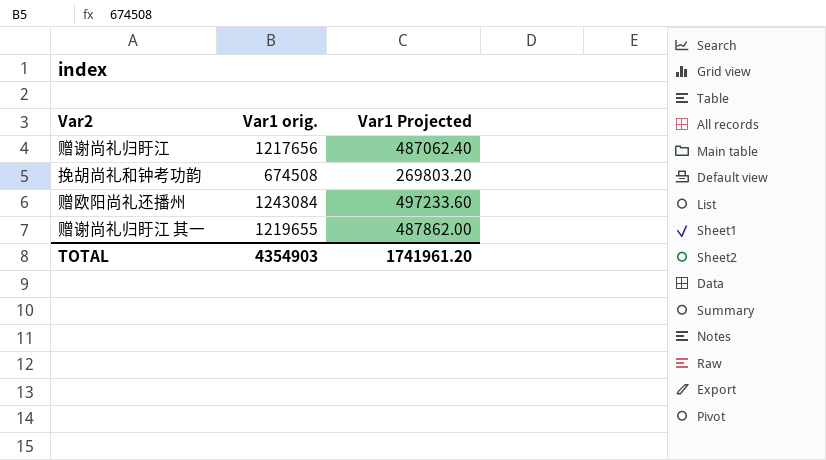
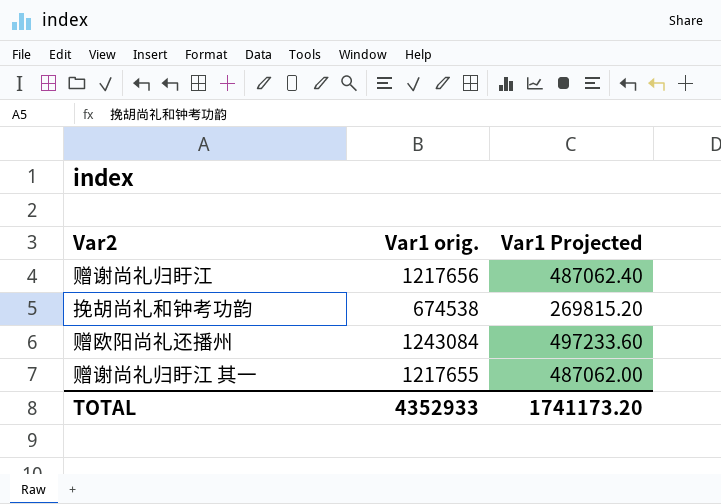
挽胡尚礼和钟考功韵 | Var1 orig.: 674508 -> 674538
挽胡尚礼和钟考功韵 | Var1 Projected: 269803.20 -> 269815.20
赠谢尚礼归盱江 其一 | Var1 orig.: 1219655 -> 1217655
赠谢尚礼归盱江 其一 | Var1 Projected: 487862.00 -> 487062.00
TOTAL | Var1 orig.: 4354903 -> 4352933
TOTAL | Var1 Projected: 1741961.20 -> 1741173.20

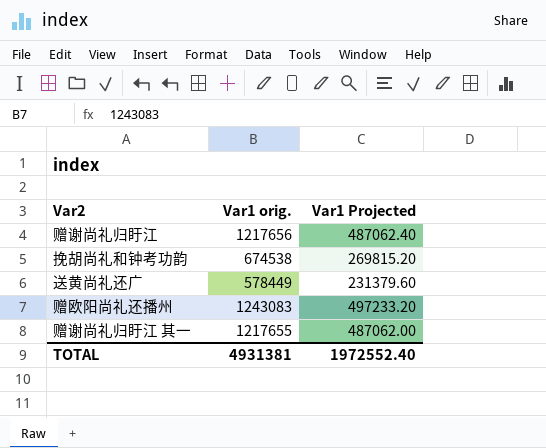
row 送黄尚礼还广: none -> 578449 | 231379.60
赠欧阳尚礼还播州 | Var1 orig.: 1243084 -> 1243083
赠欧阳尚礼还播州 | Var1 Projected: 497233.60 -> 497233.20
TOTAL | Var1 orig.: 4352933 -> 4931381
TOTAL | Var1 Projected: 1741173.20 -> 1972552.40

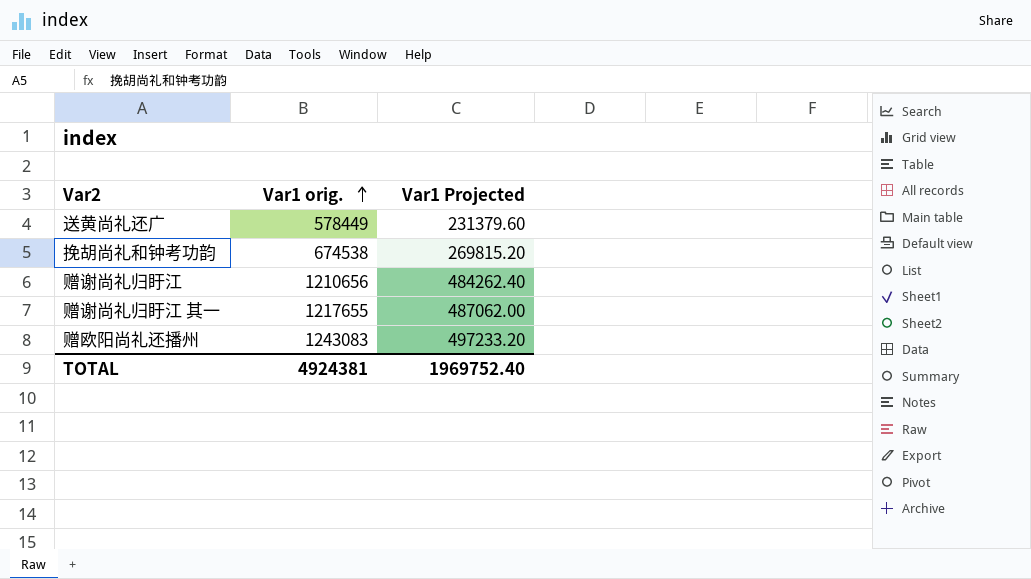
row order: none -> Var1 orig. ascending
赠谢尚礼归盱江 | Var1 orig.: 1217656 -> 1210656
赠谢尚礼归盱江 | Var1 Projected: 487062.40 -> 484262.40
TOTAL | Var1 orig.: 4931381 -> 4924381
TOTAL | Var1 Projected: 1972552.40 -> 1969752.40

